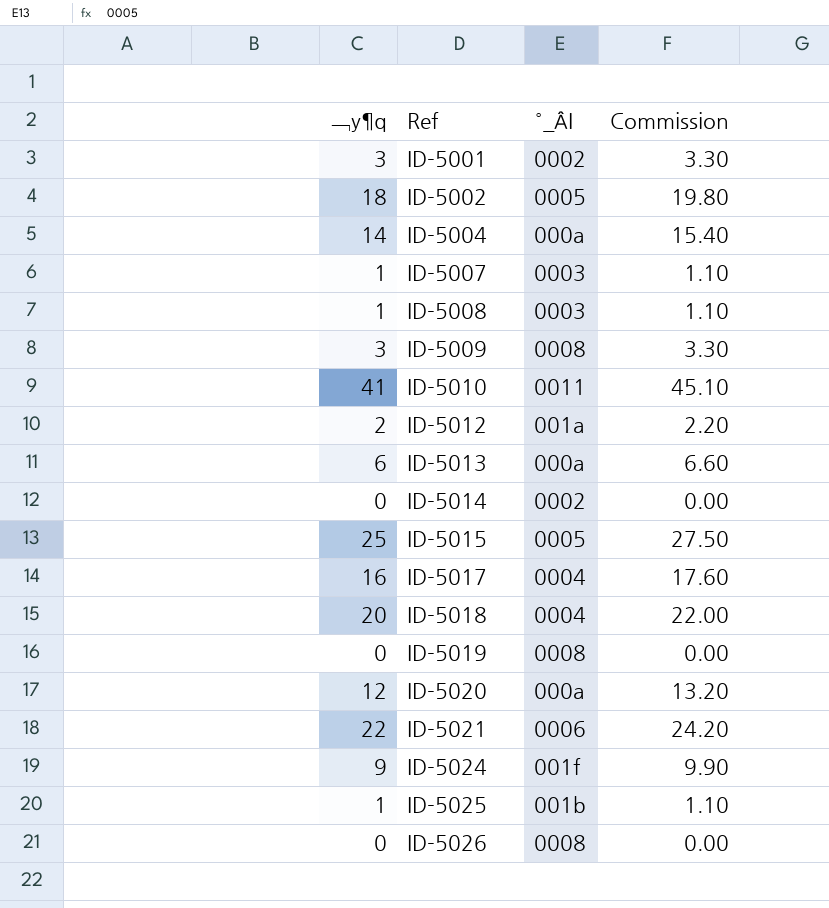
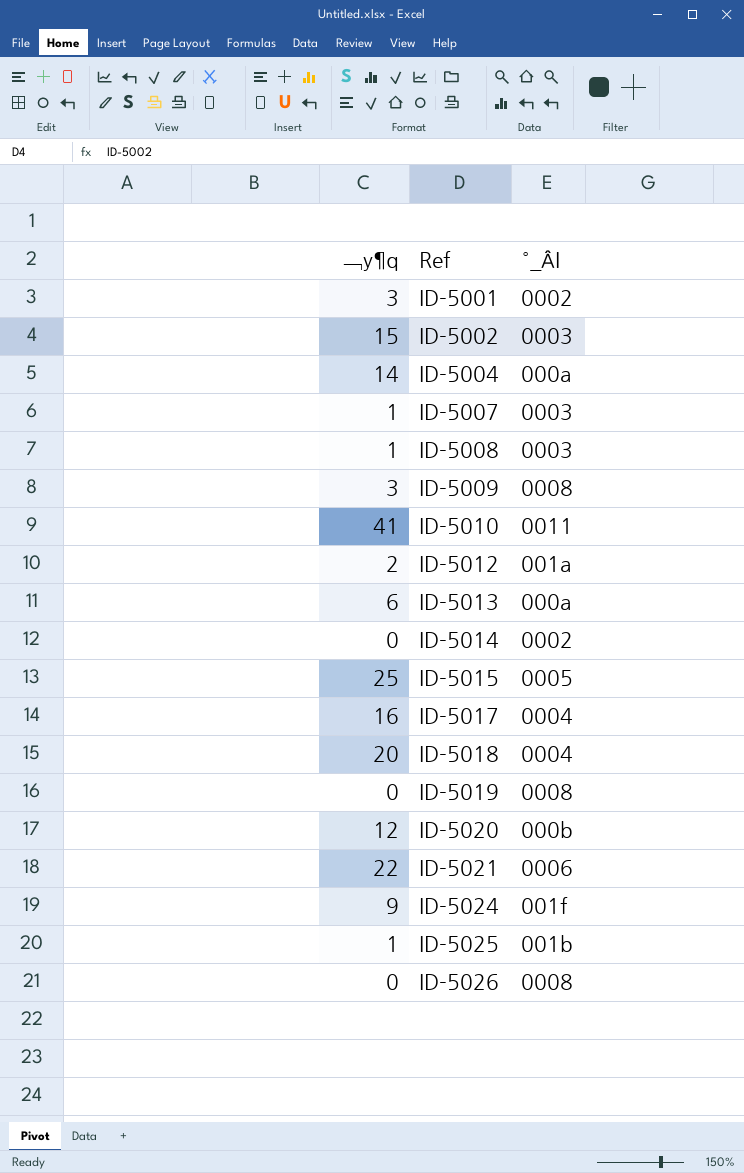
column Commission | formula: [¬y¶q] * 1.1 -> none
ID-5002 | ¬y¶q: 18 -> 15
ID-5002 | °_ÂI: 0005 -> 0003
ID-5020 | °_ÂI: 000a -> 000b

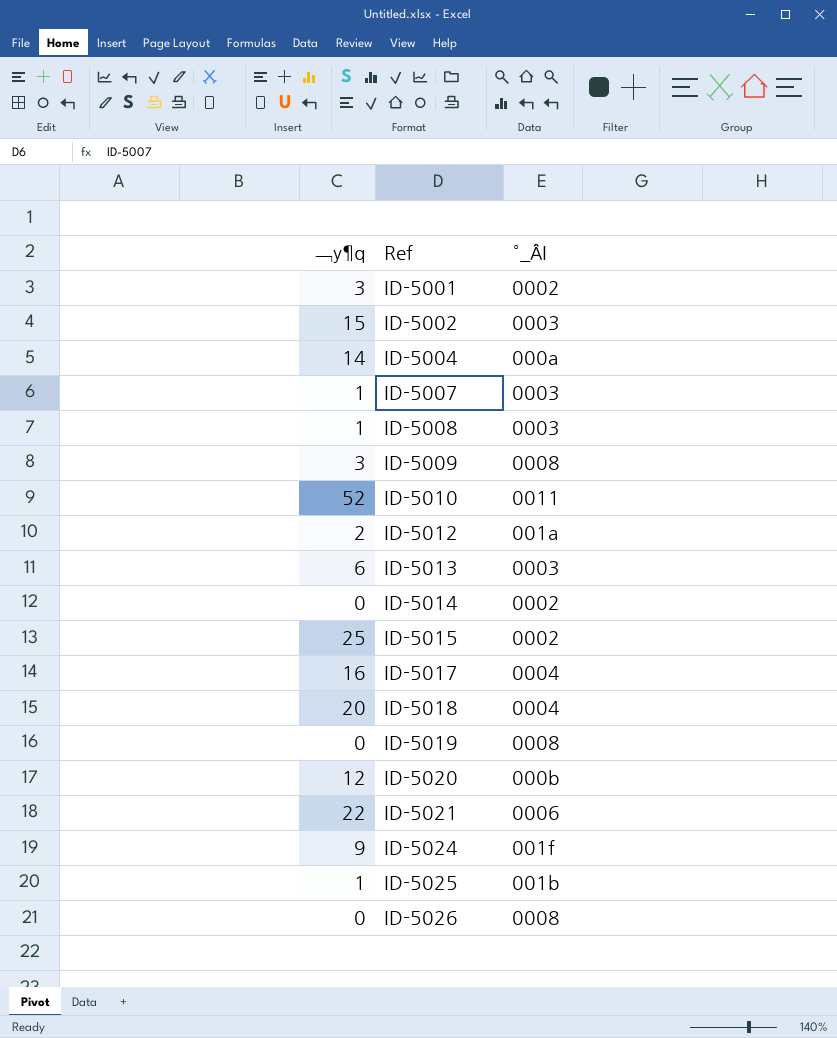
ID-5010 | ¬y¶q: 41 -> 52
ID-5013 | °_ÂI: 000a -> 0003
ID-5015 | °_ÂI: 0005 -> 0002

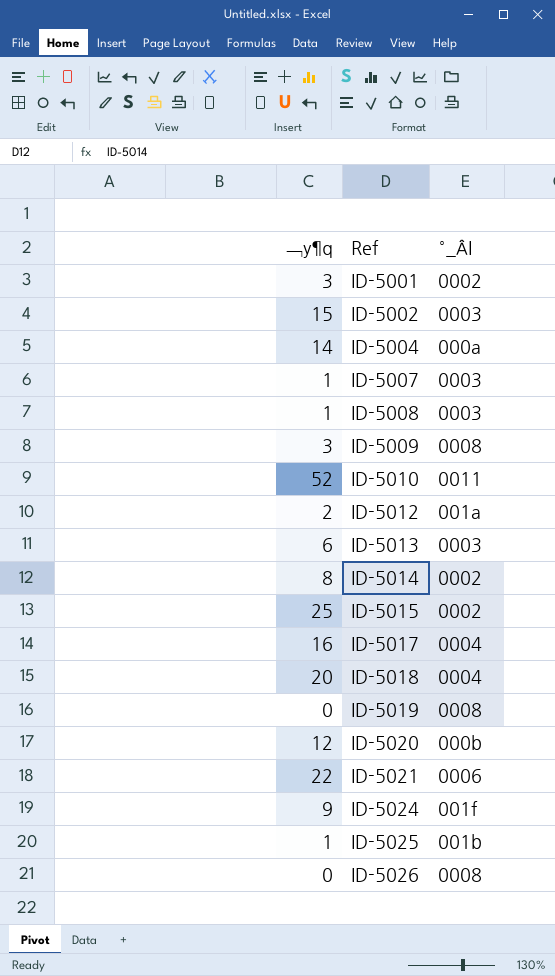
ID-5014 | ¬y¶q: 0 -> 8

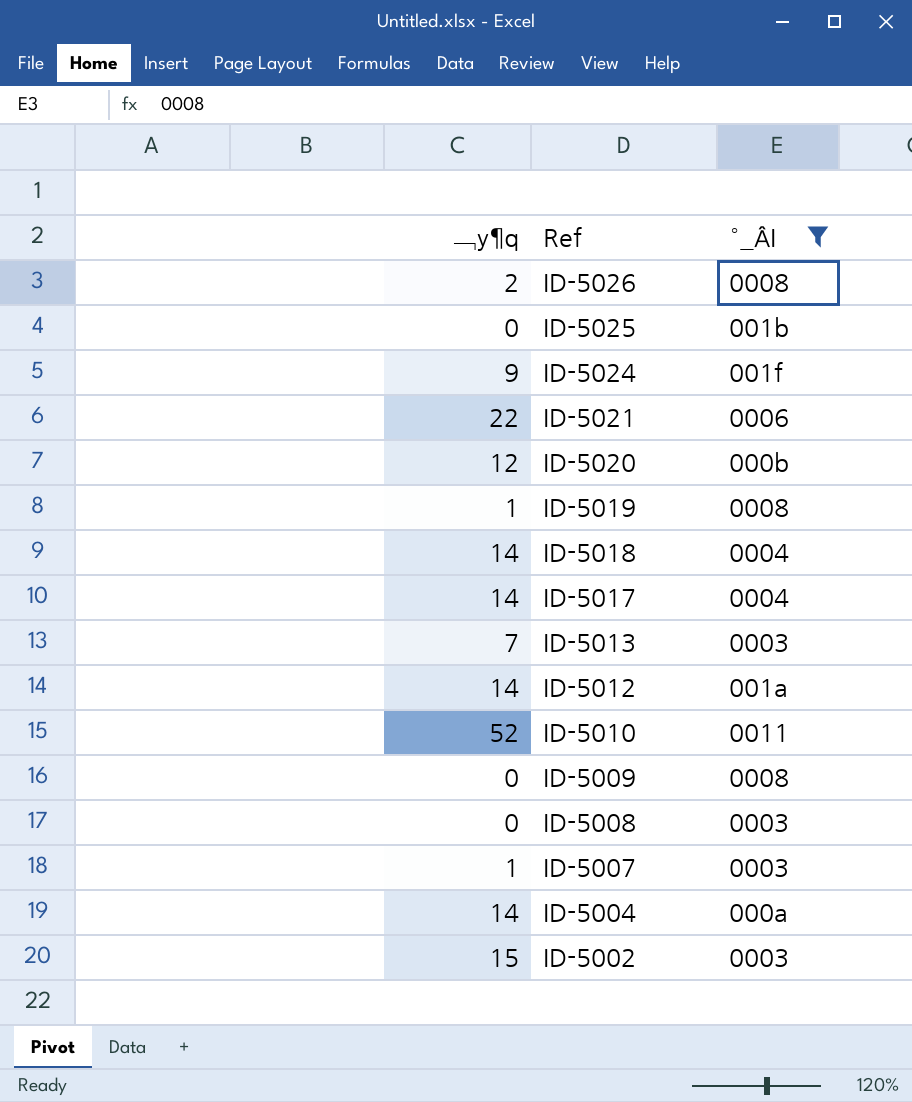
filter: none -> °_ÂI != 0002
row order: Ref ascending -> Ref descending
ID-5026 | ¬y¶q: 0 -> 2
ID-5025 | ¬y¶q: 1 -> 0
ID-5019 | ¬y¶q: 0 -> 1
ID-5018 | ¬y¶q: 20 -> 14
ID-5017 | ¬y¶q: 16 -> 14
ID-5013 | ¬y¶q: 6 -> 7
ID-5012 | ¬y¶q: 2 -> 14
ID-5009 | ¬y¶q: 3 -> 0
ID-5008 | ¬y¶q: 1 -> 0

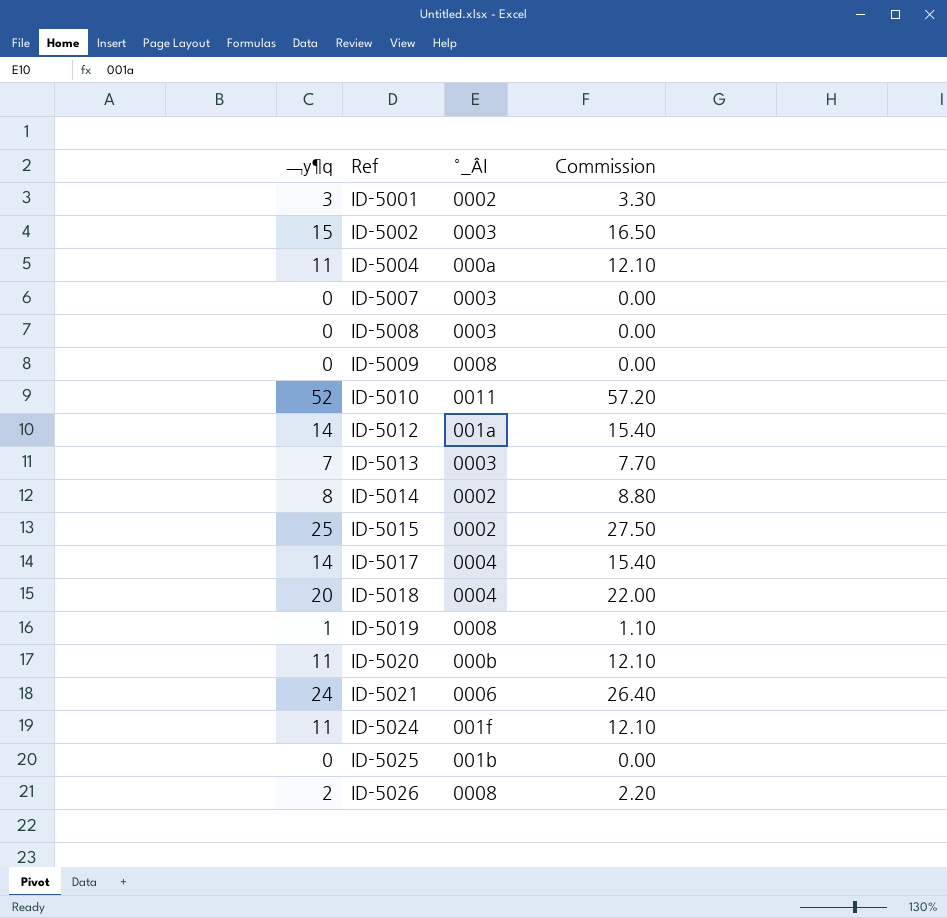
filter: °_ÂI != 0002 -> none
row order: Ref descending -> Ref ascending
column Commission | formula: none -> [¬y¶q] * 1.1
ID-5004 | ¬y¶q: 14 -> 11
ID-5007 | ¬y¶q: 1 -> 0
ID-5018 | ¬y¶q: 14 -> 20
ID-5020 | ¬y¶q: 12 -> 11
ID-5021 | ¬y¶q: 22 -> 24
ID-5024 | ¬y¶q: 9 -> 11

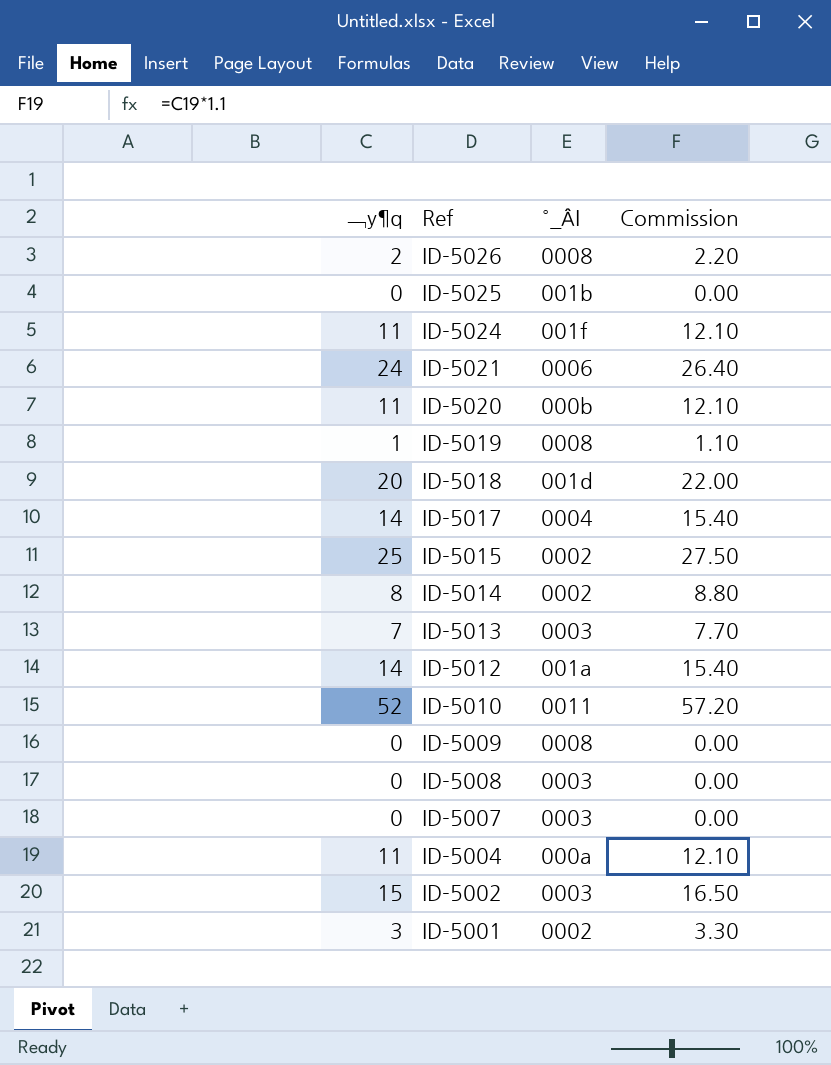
row order: Ref ascending -> Ref descending
ID-5018 | °_ÂI: 0004 -> 001d

